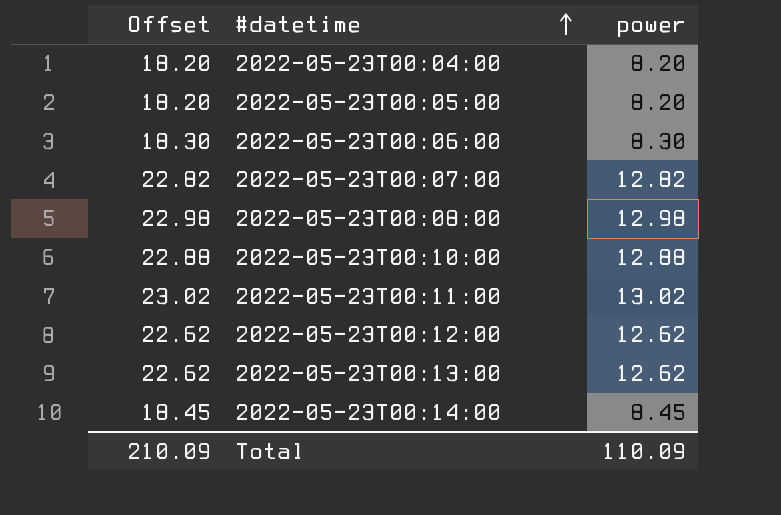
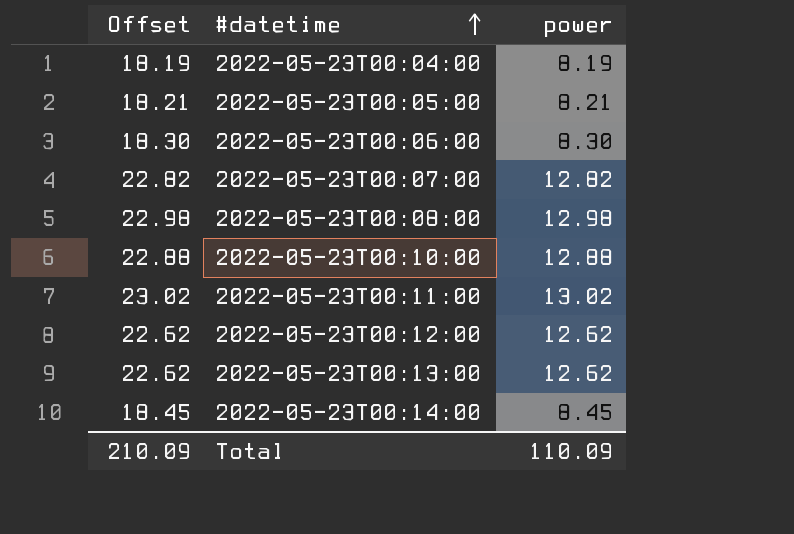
2022-05-23T00:04:00 | Offset: 18.20 -> 18.19
2022-05-23T00:04:00 | power: 8.20 -> 8.19
2022-05-23T00:05:00 | Offset: 18.20 -> 18.21
2022-05-23T00:05:00 | power: 8.20 -> 8.21

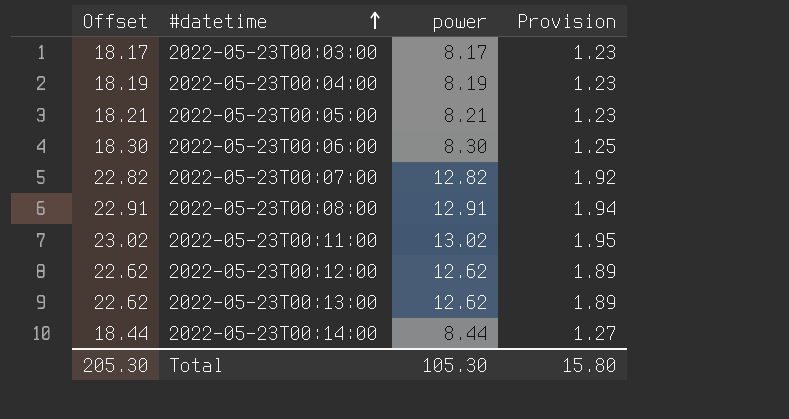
column Provision | formula: none -> [power] * 0.15
row 2022-05-23T00:10:00: 22.88 | 12.88 -> none
row 2022-05-23T00:03:00: none -> 18.17 | 8.17 | 1.23
2022-05-23T00:08:00 | Offset: 22.98 -> 22.91
2022-05-23T00:08:00 | power: 12.98 -> 12.91
2022-05-23T00:14:00 | Offset: 18.45 -> 18.44
2022-05-23T00:14:00 | power: 8.45 -> 8.44
Total | Offset: 210.09 -> 205.30
Total | power: 110.09 -> 105.30

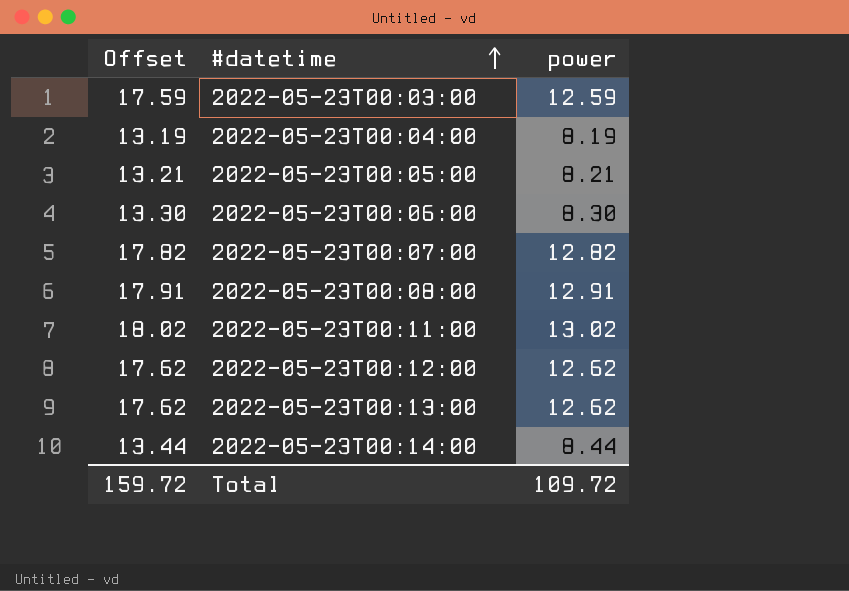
column Provision | formula: [power] * 0.15 -> none
column Offset | formula: [power] + 10 -> [power] + 5
2022-05-23T00:03:00 | power: 8.17 -> 12.59
Total | Offset: 205.30 -> 159.72
Total | power: 105.30 -> 109.72

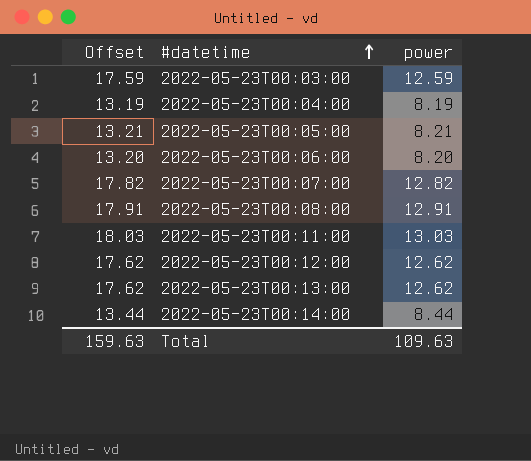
2022-05-23T00:06:00 | Offset: 13.30 -> 13.20
2022-05-23T00:06:00 | power: 8.30 -> 8.20
2022-05-23T00:11:00 | Offset: 18.02 -> 18.03
2022-05-23T00:11:00 | power: 13.02 -> 13.03
Total | Offset: 159.72 -> 159.63
Total | power: 109.72 -> 109.63

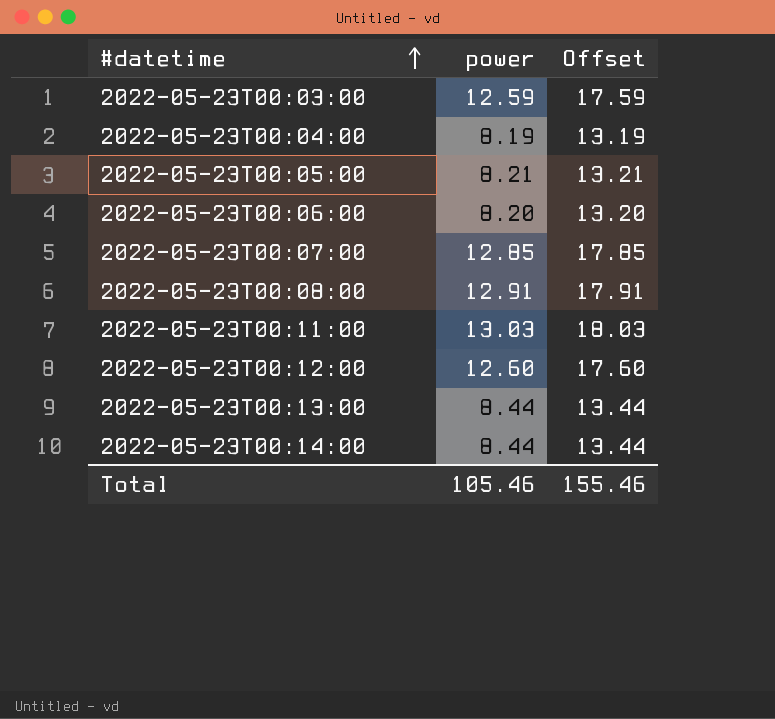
column Offset | position: 1 -> 3
2022-05-23T00:07:00 | power: 12.82 -> 12.85
2022-05-23T00:07:00 | Offset: 17.82 -> 17.85
2022-05-23T00:12:00 | power: 12.62 -> 12.60
2022-05-23T00:12:00 | Offset: 17.62 -> 17.60
2022-05-23T00:13:00 | power: 12.62 -> 8.44
2022-05-23T00:13:00 | Offset: 17.62 -> 13.44
Total | power: 109.63 -> 105.46
Total | Offset: 159.63 -> 155.46

